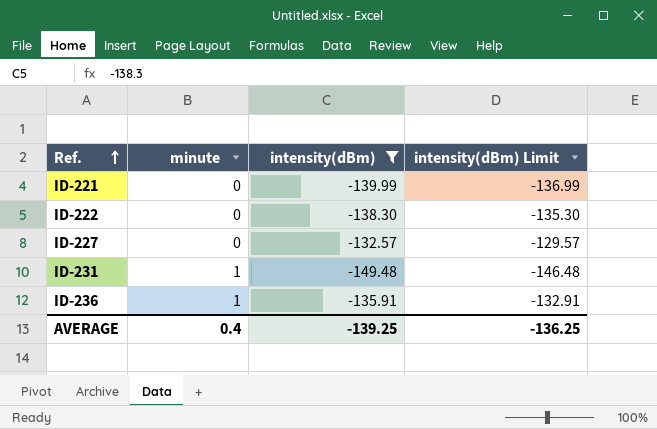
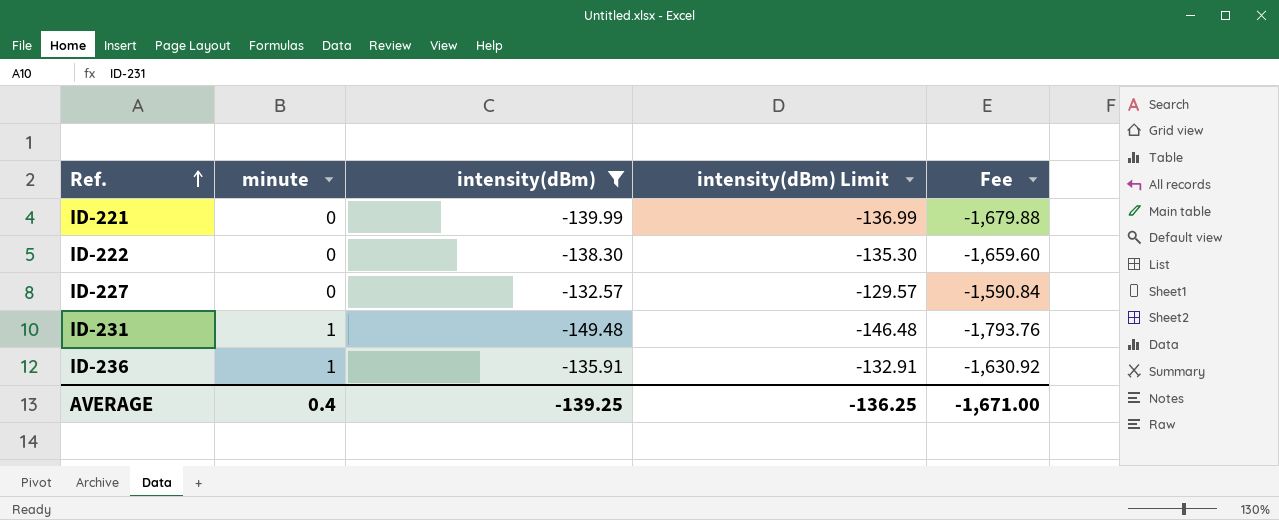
column Fee | formula: none -> [intensity(dBm)] * 12

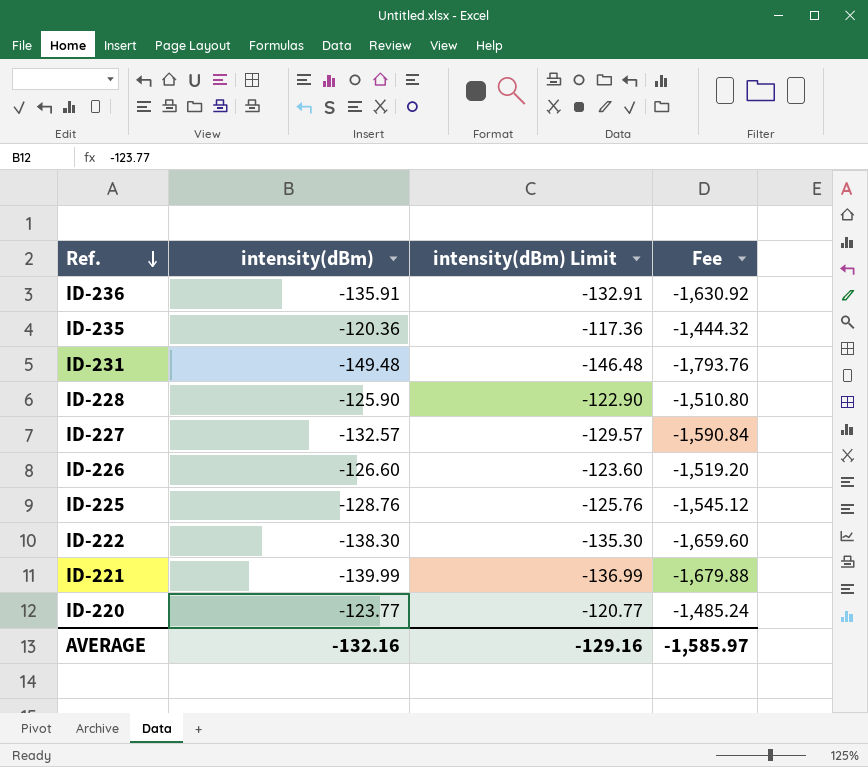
filter: intensity(dBm) <= -132.57 -> none
row order: Ref. ascending -> Ref. descending
column minute | position: 2 -> none
AVERAGE | intensity(dBm): -139.25 -> -132.16
AVERAGE | intensity(dBm) Limit: -136.25 -> -129.16
AVERAGE | Fee: -1,671.00 -> -1,585.97

